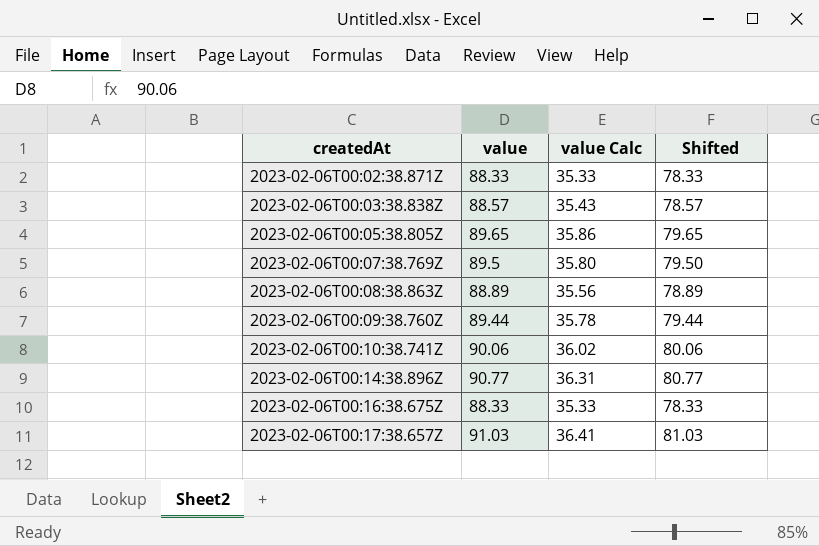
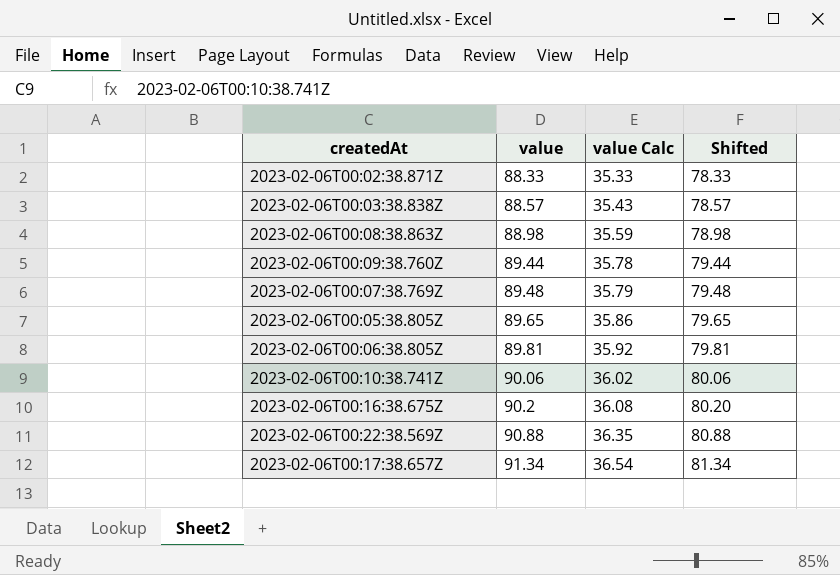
row order: createdAt ascending -> value ascending
row 2023-02-06T00:14:38.896Z: 90.77 | 36.31 | 80.77 -> none
2023-02-06T00:08:38.863Z | value: 88.89 -> 88.98
2023-02-06T00:08:38.863Z | value Calc: 35.56 -> 35.59
2023-02-06T00:08:38.863Z | Shifted: 78.89 -> 78.98
2023-02-06T00:07:38.769Z | value: 89.5 -> 89.48
2023-02-06T00:07:38.769Z | value Calc: 35.80 -> 35.79
2023-02-06T00:07:38.769Z | Shifted: 79.50 -> 79.48
row 2023-02-06T00:06:38.805Z: none -> 89.81 | 35.92 | 79.81
2023-02-06T00:16:38.675Z | value: 88.33 -> 90.2
2023-02-06T00:16:38.675Z | value Calc: 35.33 -> 36.08
2023-02-06T00:16:38.675Z | Shifted: 78.33 -> 80.20
row 2023-02-06T00:22:38.569Z: none -> 90.88 | 36.35 | 80.88
2023-02-06T00:17:38.657Z | value: 91.03 -> 91.34
2023-02-06T00:17:38.657Z | value Calc: 36.41 -> 36.54
2023-02-06T00:17:38.657Z | Shifted: 81.03 -> 81.34

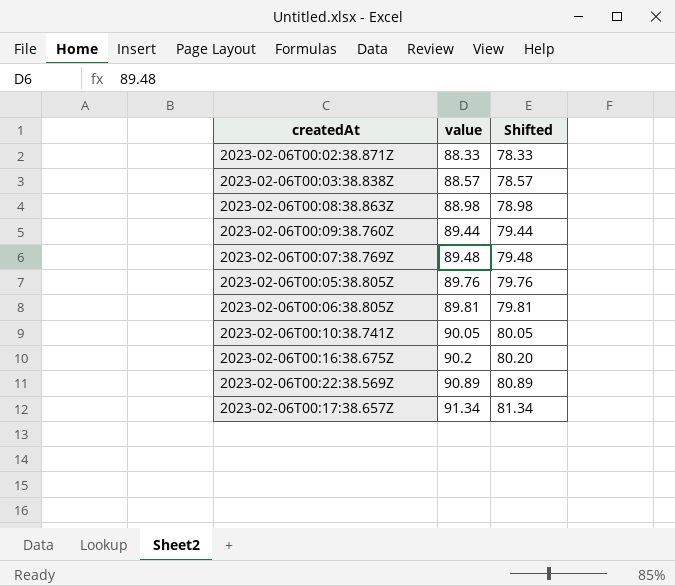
column value Calc | formula: [value] * 0.4 -> none
2023-02-06T00:05:38.805Z | value: 89.65 -> 89.76
2023-02-06T00:05:38.805Z | Shifted: 79.65 -> 79.76
2023-02-06T00:10:38.741Z | value: 90.06 -> 90.05
2023-02-06T00:10:38.741Z | Shifted: 80.06 -> 80.05
2023-02-06T00:22:38.569Z | value: 90.88 -> 90.89
2023-02-06T00:22:38.569Z | Shifted: 80.88 -> 80.89

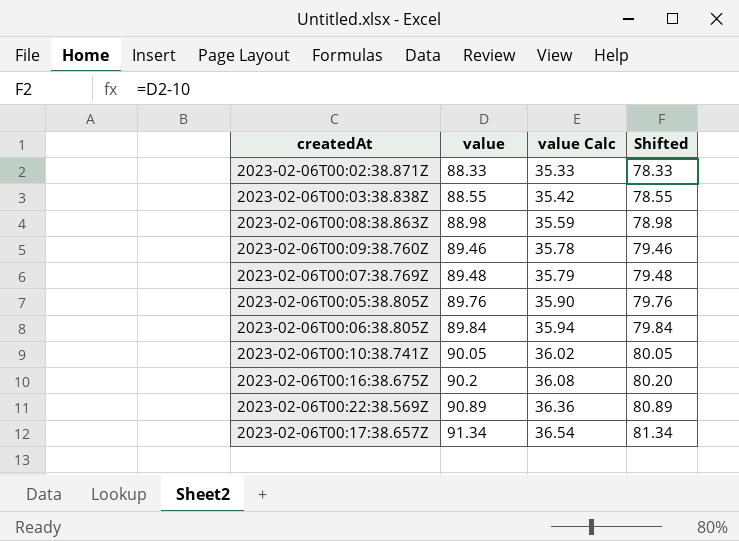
column value Calc | formula: none -> [value] * 0.4
2023-02-06T00:03:38.838Z | value: 88.57 -> 88.55
2023-02-06T00:03:38.838Z | Shifted: 78.57 -> 78.55
2023-02-06T00:09:38.760Z | value: 89.44 -> 89.46
2023-02-06T00:09:38.760Z | Shifted: 79.44 -> 79.46
2023-02-06T00:06:38.805Z | value: 89.81 -> 89.84
2023-02-06T00:06:38.805Z | Shifted: 79.81 -> 79.84

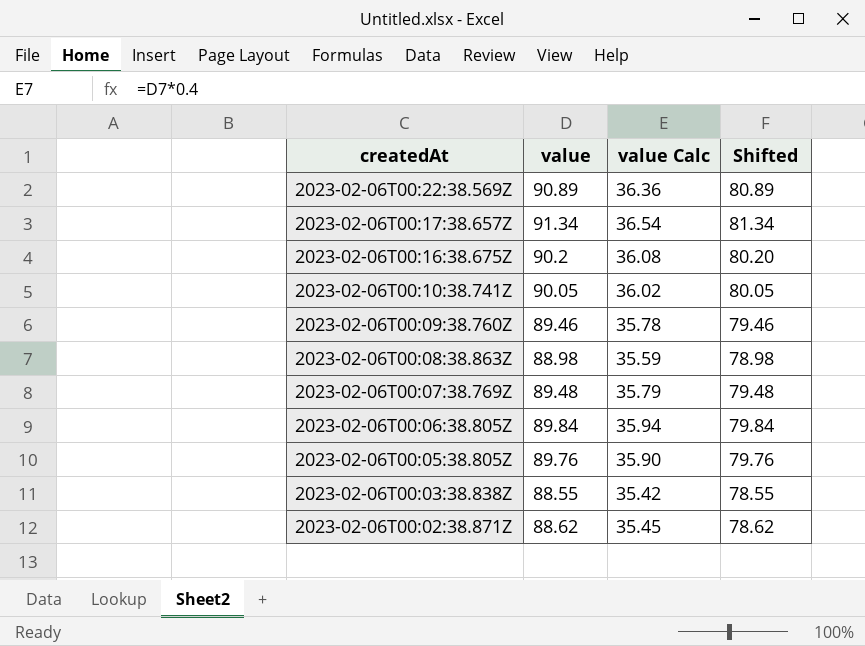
row order: value ascending -> createdAt descending
2023-02-06T00:02:38.871Z | value: 88.33 -> 88.62
2023-02-06T00:02:38.871Z | value Calc: 35.33 -> 35.45
2023-02-06T00:02:38.871Z | Shifted: 78.33 -> 78.62

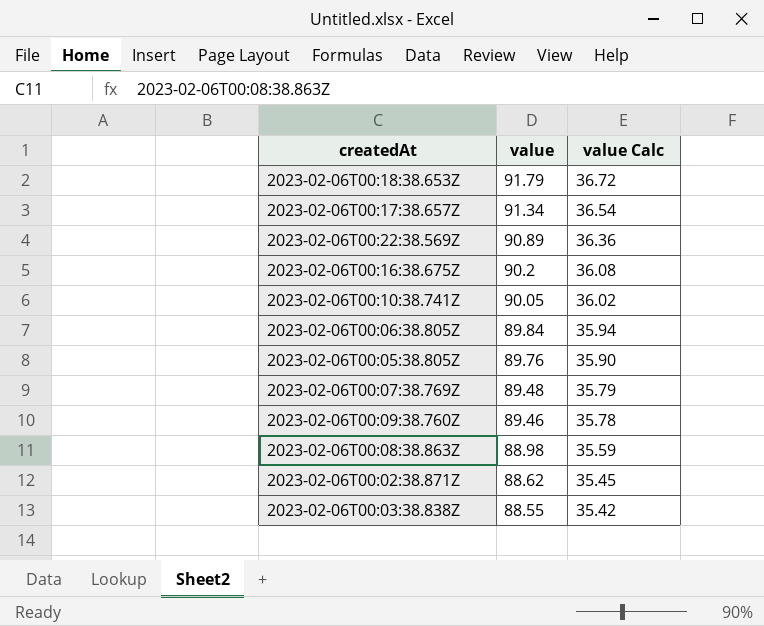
row order: createdAt descending -> value descending
column Shifted | formula: [value] - 10 -> none
row 2023-02-06T00:18:38.653Z: none -> 91.79 | 36.72

